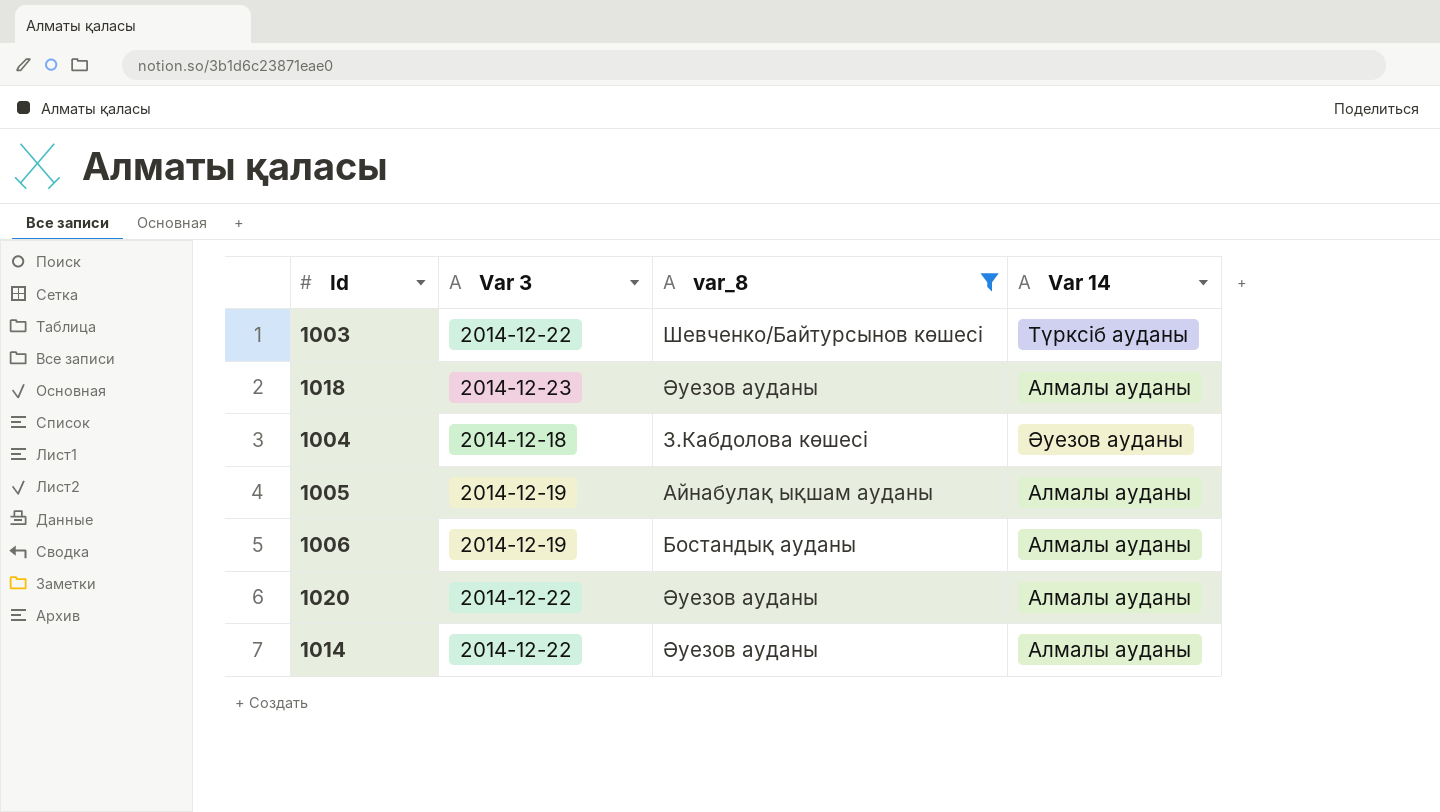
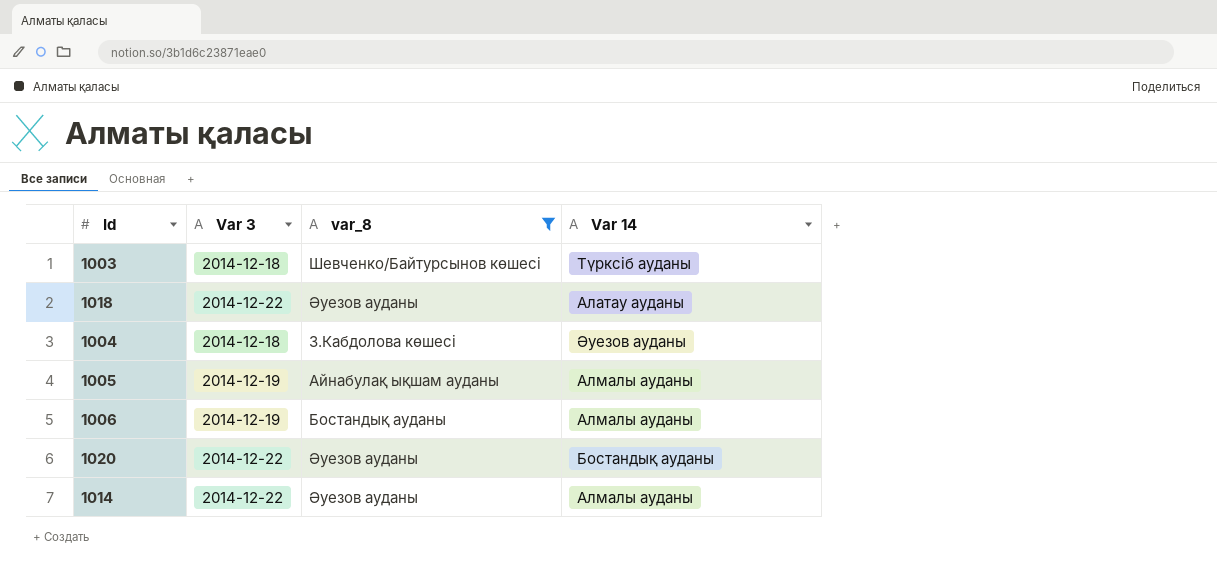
1003 | Var 3: 2014-12-22 -> 2014-12-18
1018 | Var 3: 2014-12-23 -> 2014-12-22
1018 | Var 14: Алмалы ауданы -> Алатау ауданы
1020 | Var 14: Алмалы ауданы -> Бостандық ауданы

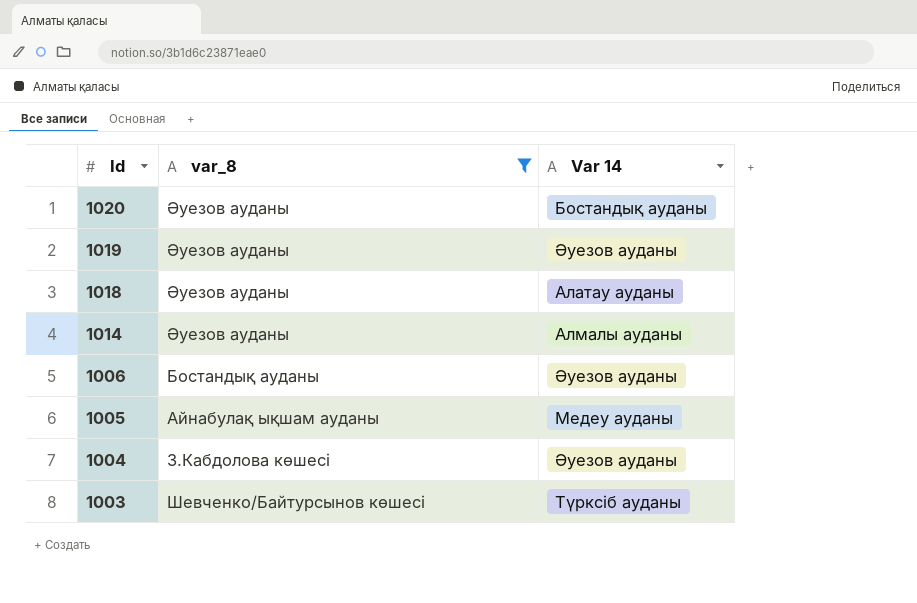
row order: none -> Id descending
column Var 3 | position: 2 -> none
row 1019: none -> Әуезов ауданы | Әуезов ауданы
1006 | Var 14: Алмалы ауданы -> Әуезов ауданы
1005 | Var 14: Алмалы ауданы -> Медеу ауданы

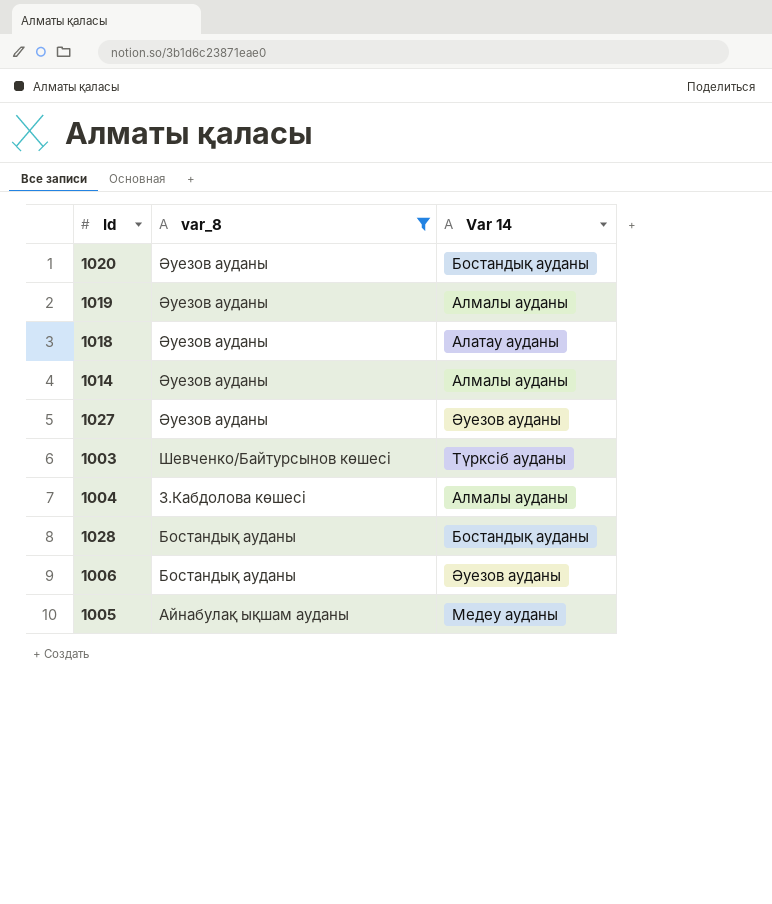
row order: Id descending -> var_8 descending
1019 | Var 14: Әуезов ауданы -> Алмалы ауданы
row 1027: none -> Әуезов ауданы | Әуезов ауданы
1004 | Var 14: Әуезов ауданы -> Алмалы ауданы
row 1028: none -> Бостандық ауданы | Бостандық ауданы

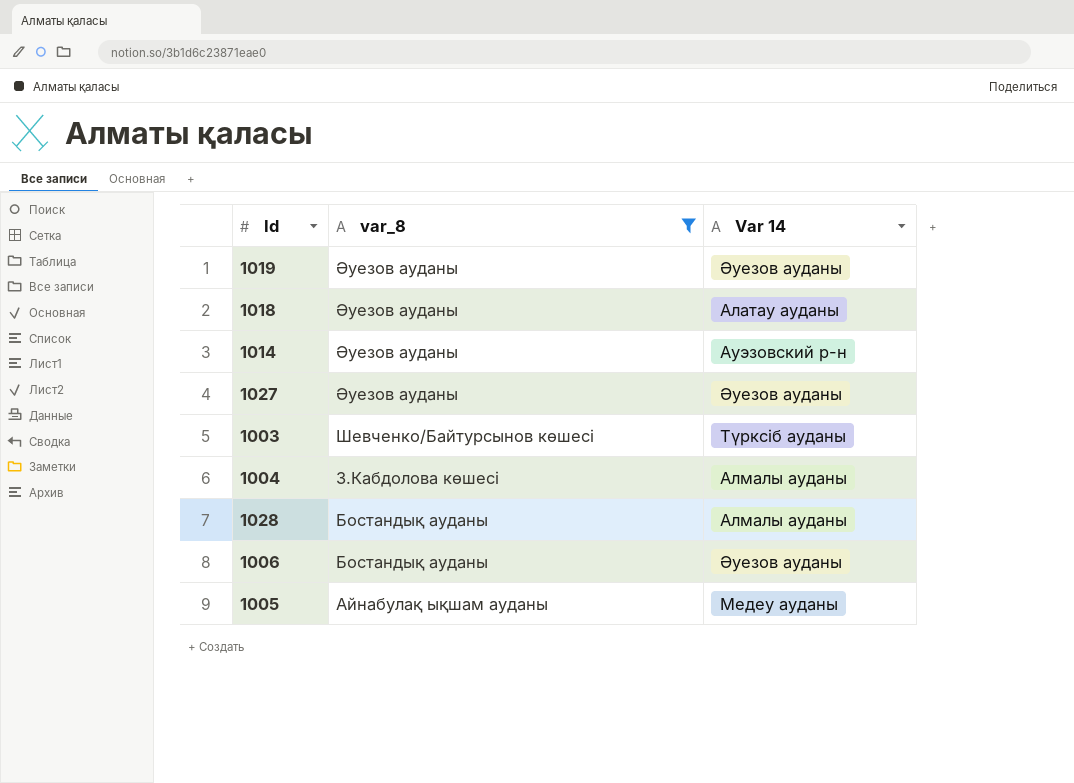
row 1020: Әуезов ауданы | Бостандық ауданы -> none
1019 | Var 14: Алмалы ауданы -> Әуезов ауданы
1014 | Var 14: Алмалы ауданы -> Ауэзовский р-н
1028 | Var 14: Бостандық ауданы -> Алмалы ауданы

